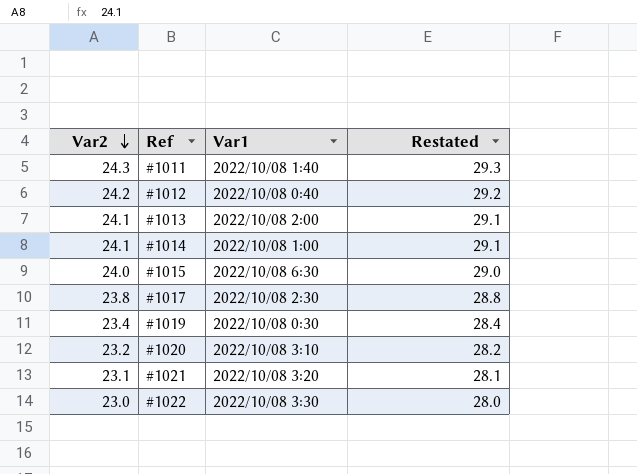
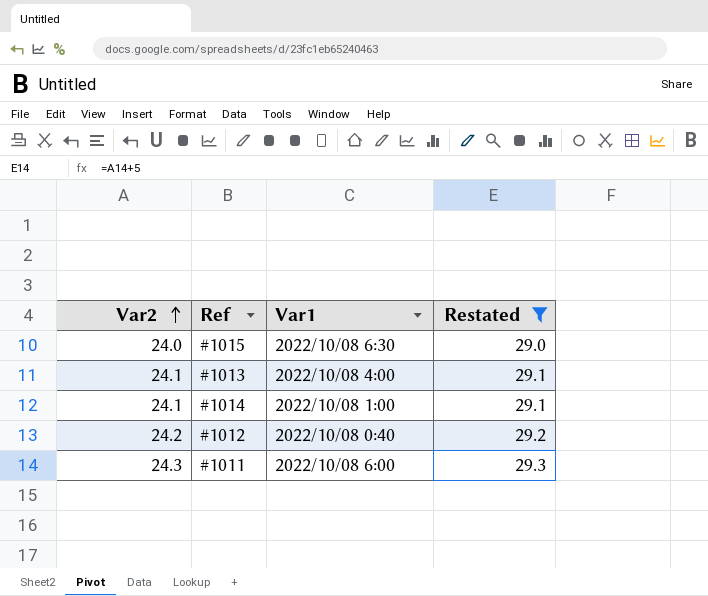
filter: none -> Restated >= 29.0
row order: Var2 descending -> Var2 ascending
#1013 | Var1: 2022/10/08 2:00 -> 2022/10/08 4:00
#1011 | Var1: 2022/10/08 1:40 -> 2022/10/08 6:00

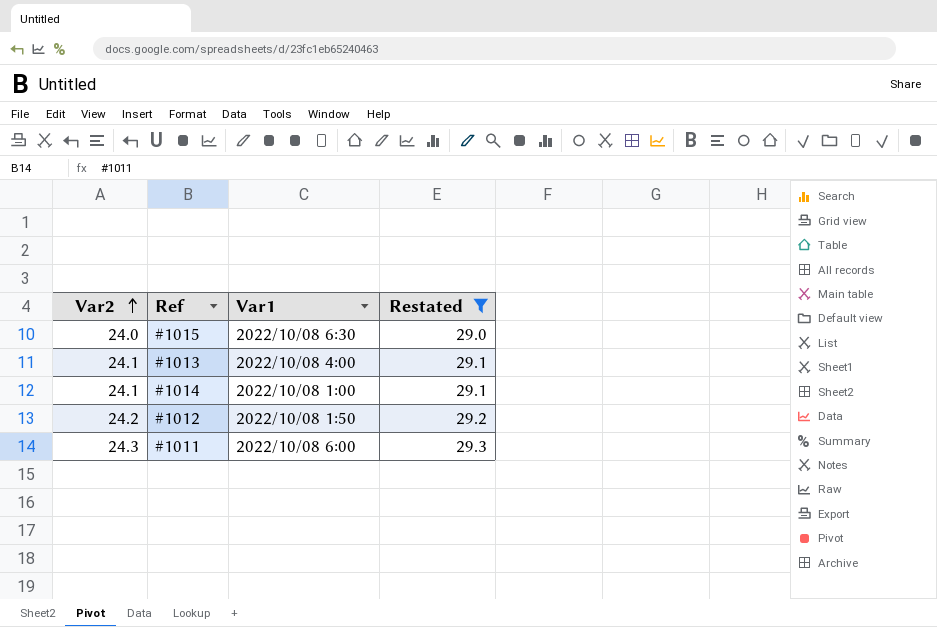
#1012 | Var1: 2022/10/08 0:40 -> 2022/10/08 1:50

